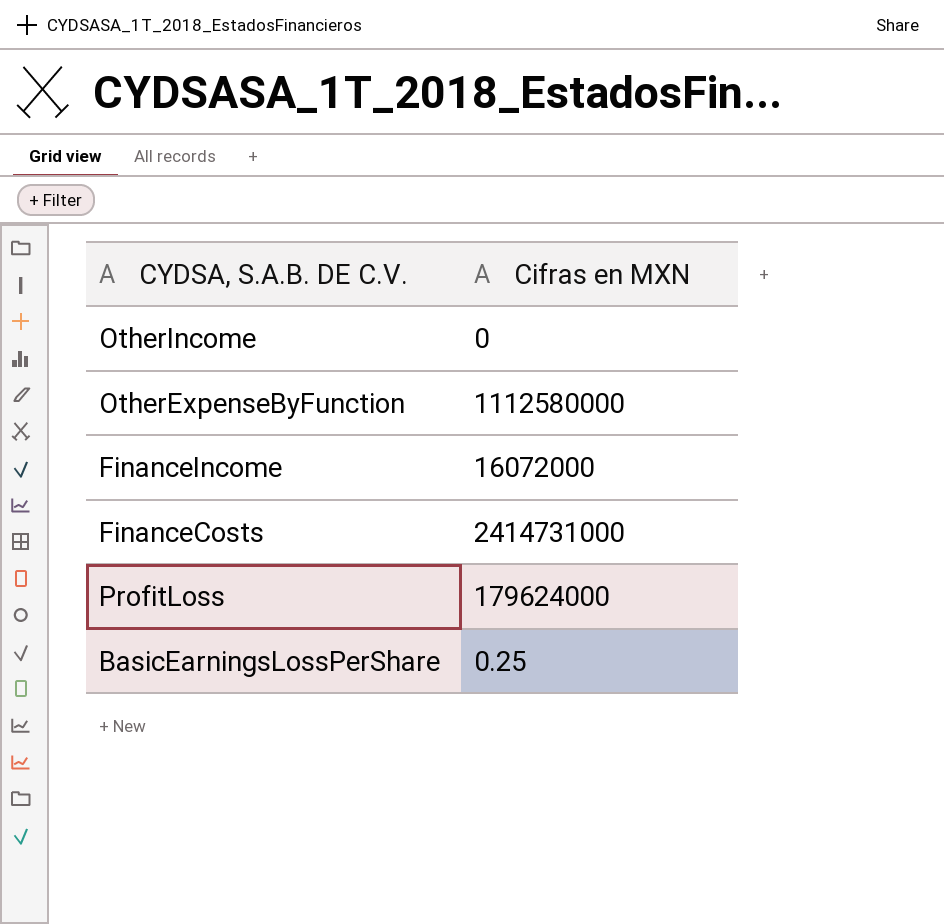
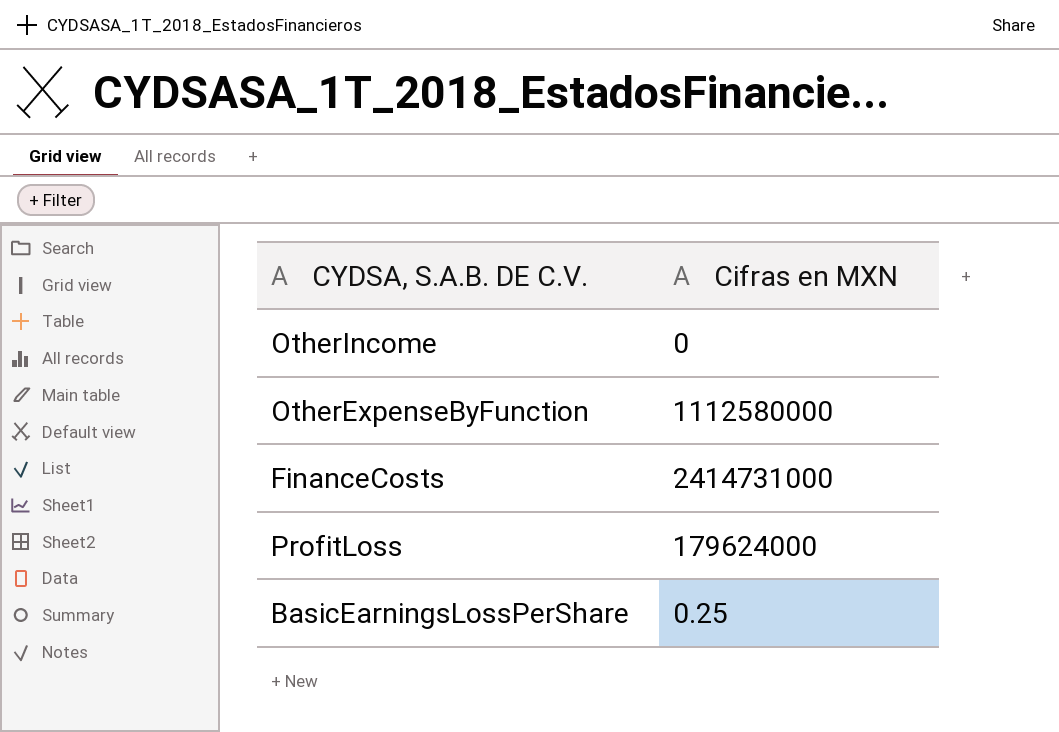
row FinanceIncome: 16072000 -> none

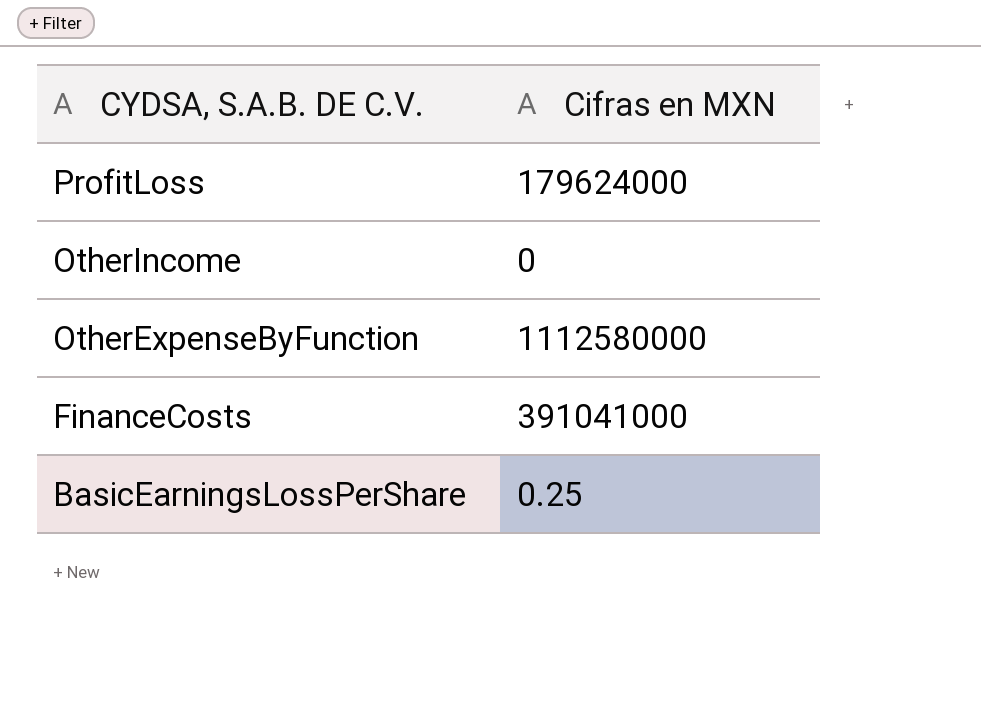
row order: none -> CYDSA, S.A.B. DE C.V. descending
FinanceCosts | Cifras en MXN: 2414731000 -> 391041000

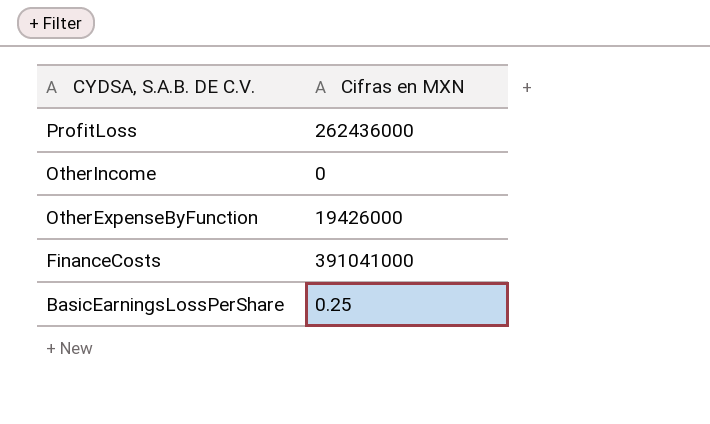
ProfitLoss | Cifras en MXN: 179624000 -> 262436000
OtherExpenseByFunction | Cifras en MXN: 1112580000 -> 19426000

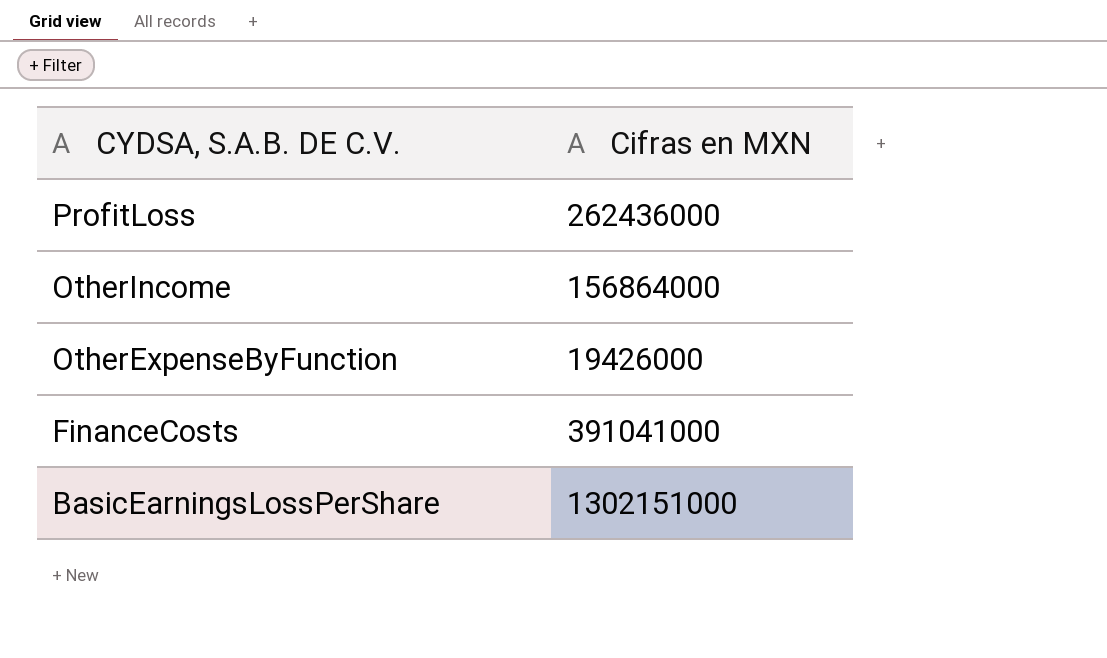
OtherIncome | Cifras en MXN: 0 -> 156864000
BasicEarningsLossPerShare | Cifras en MXN: 0.25 -> 1302151000

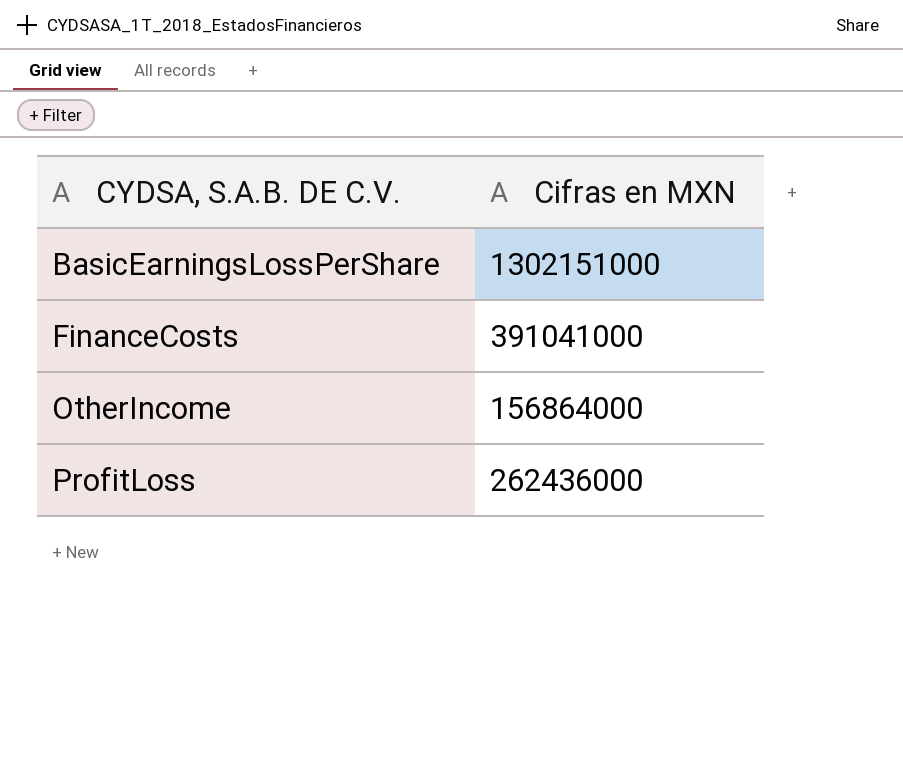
row order: CYDSA, S.A.B. DE C.V. descending -> CYDSA, S.A.B. DE C.V. ascending
row OtherExpenseByFunction: 19426000 -> none

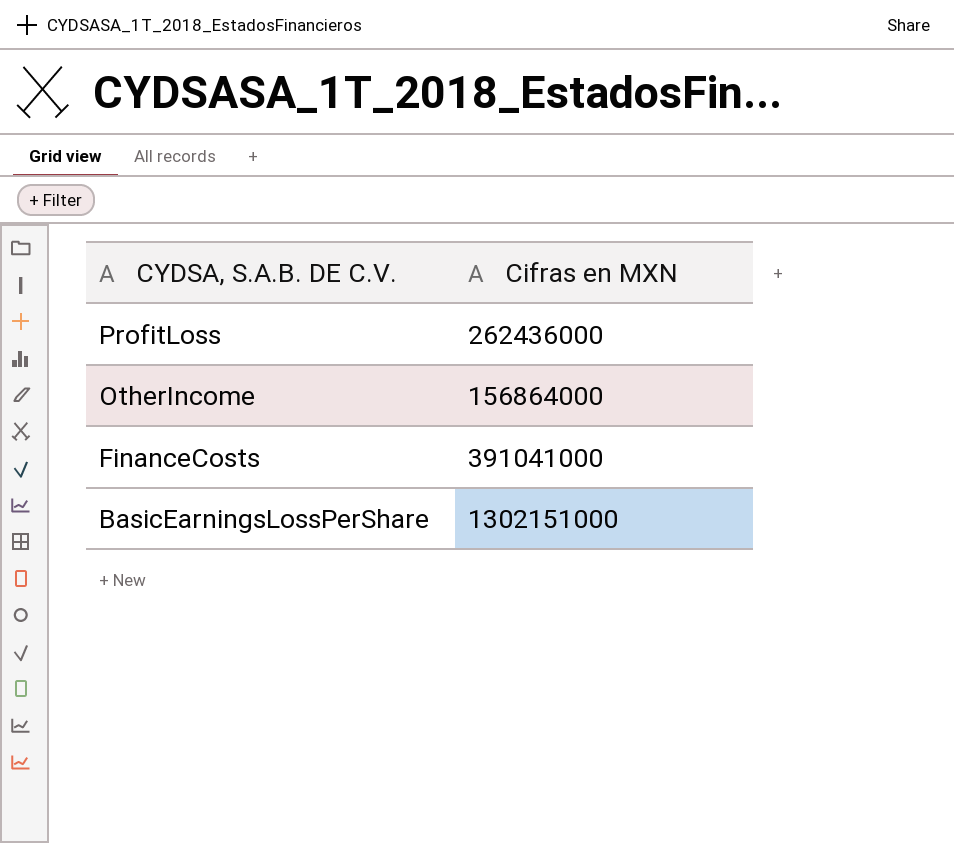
row order: CYDSA, S.A.B. DE C.V. ascending -> CYDSA, S.A.B. DE C.V. descending

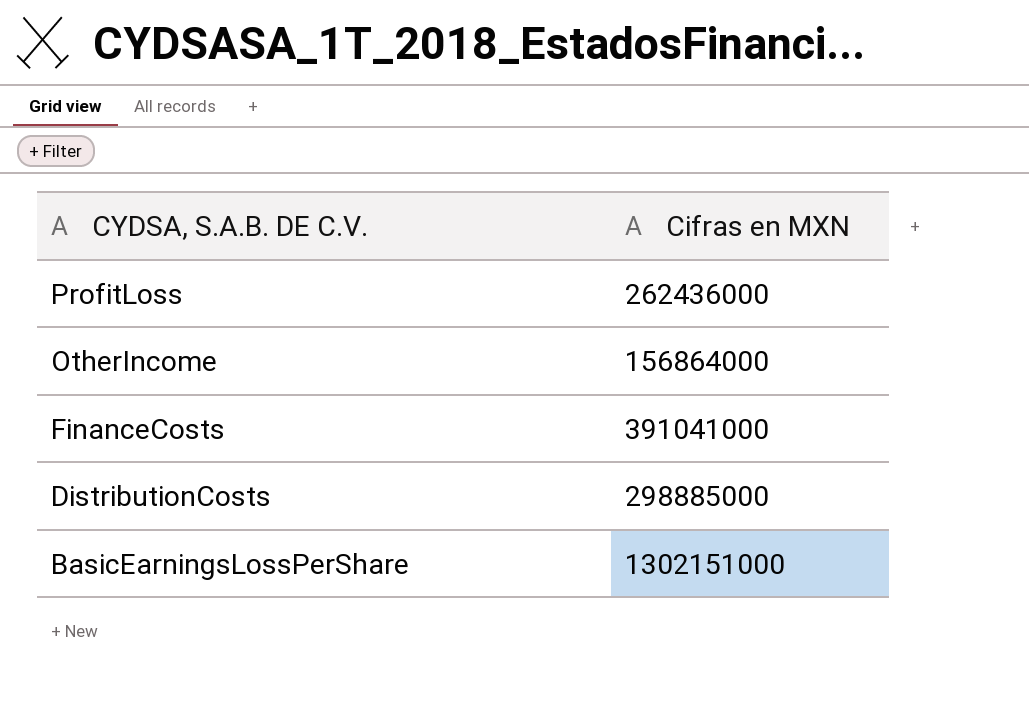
row DistributionCosts: none -> 298885000

